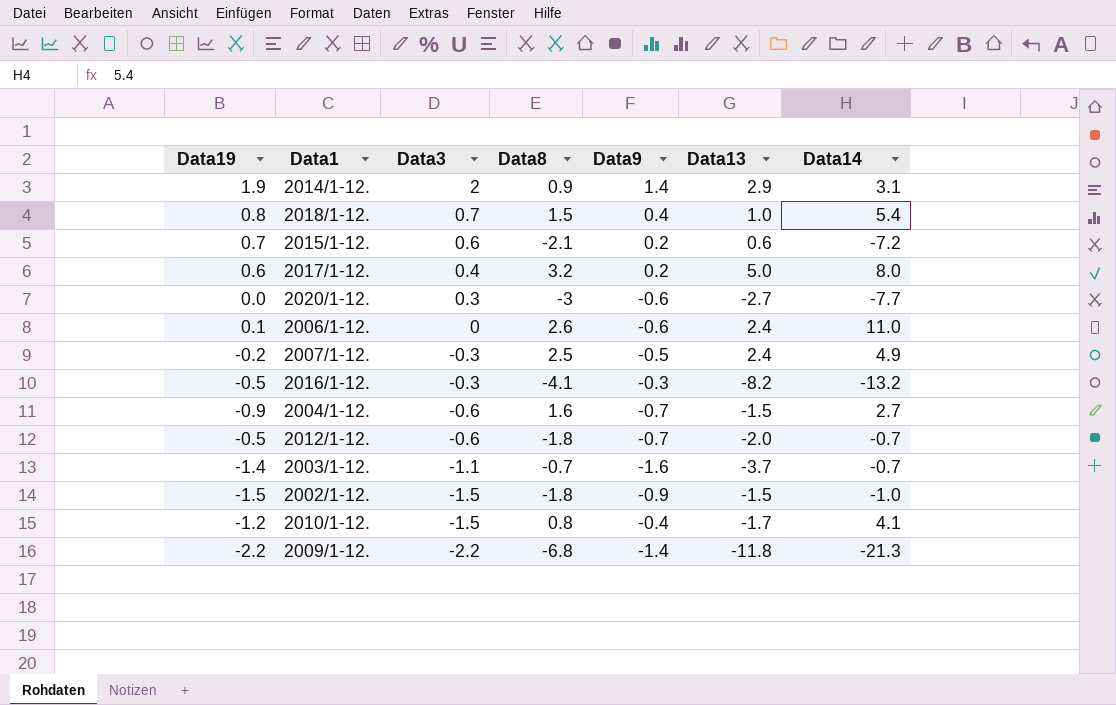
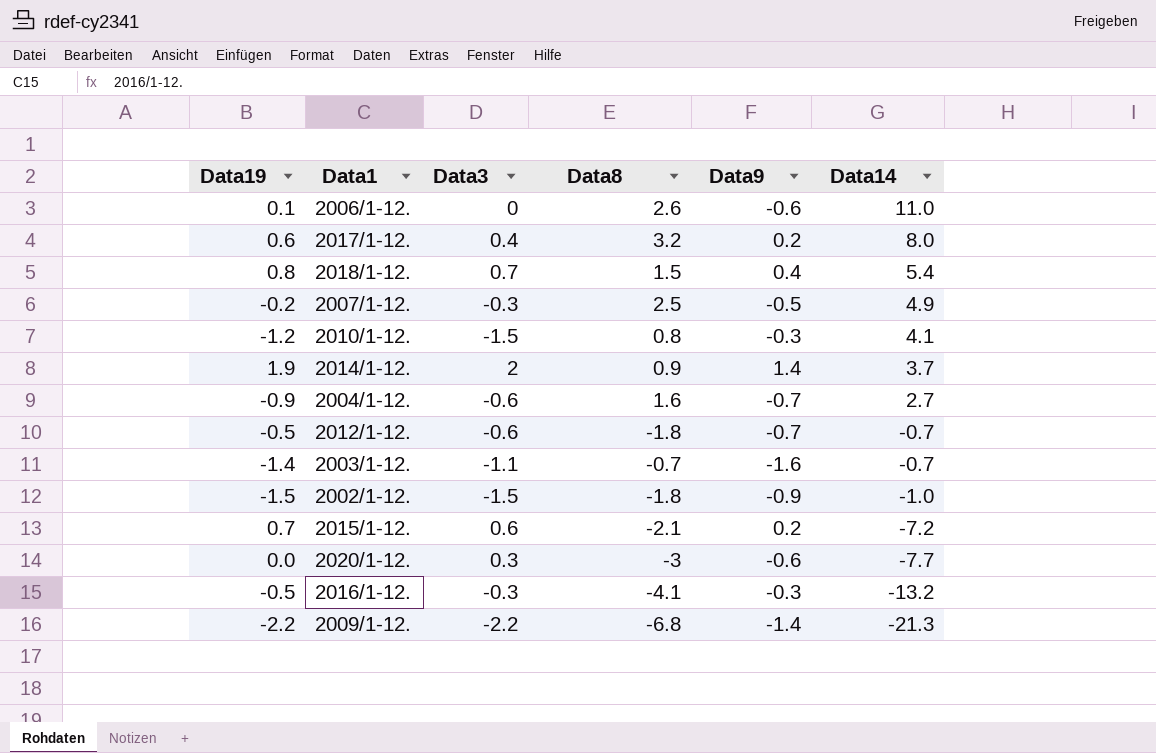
row order: Data3 descending -> Data14 descending
column Data13 | position: 6 -> none
2010/1-12. | Data9: -0.4 -> -0.3
2014/1-12. | Data14: 3.1 -> 3.7

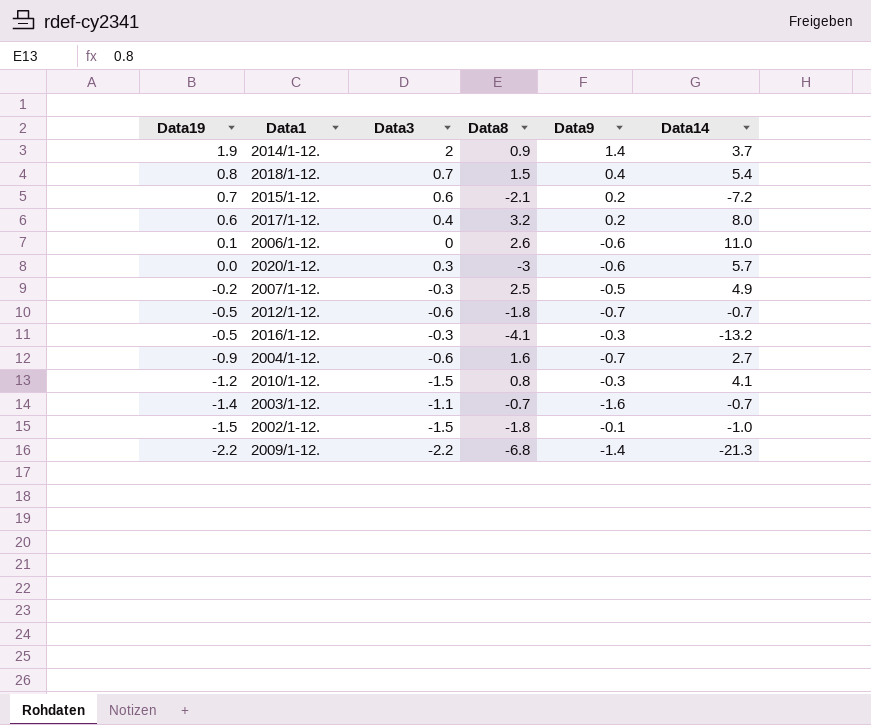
row order: Data14 descending -> Data19 descending
2020/1-12. | Data14: -7.7 -> 5.7
2002/1-12. | Data9: -0.9 -> -0.1

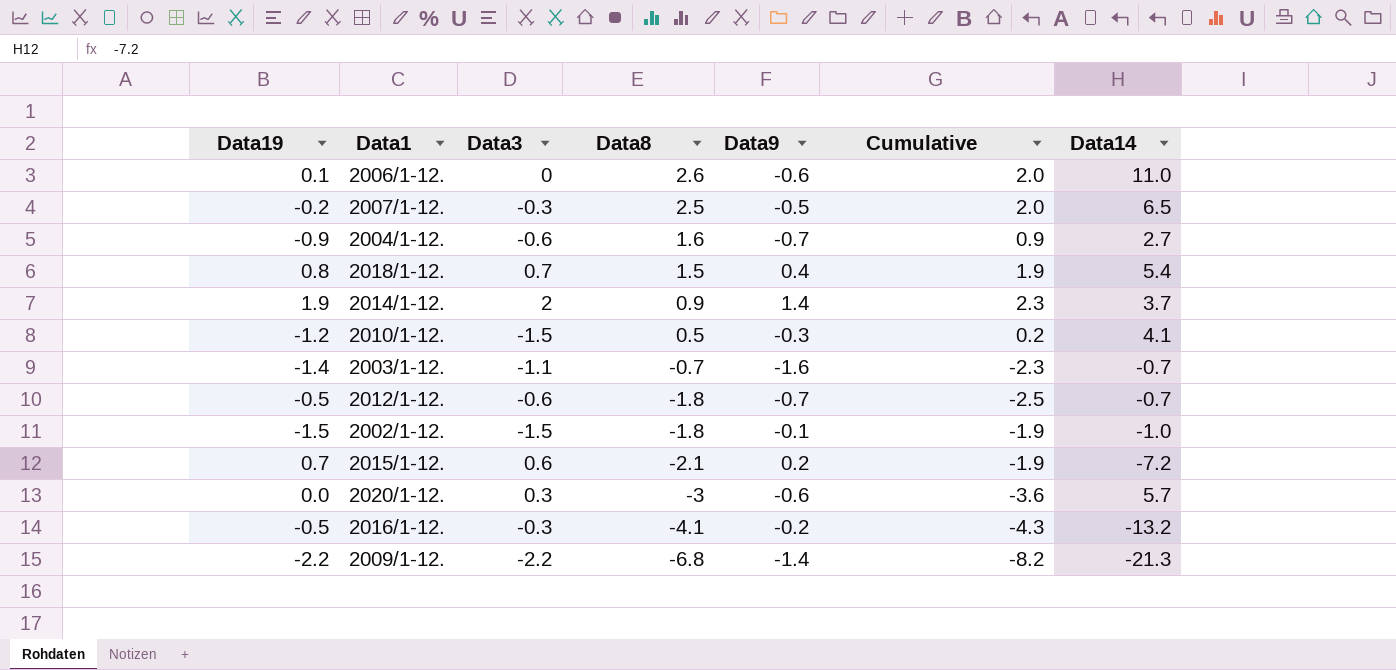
row order: Data19 descending -> Data8 descending
column Cumulative | formula: none -> [Data8] + [Data9]
row 2017/1-12.: 0.6 | 0.4 | 3.2 | 0.2 | 8.0 -> none
2007/1-12. | Data14: 4.9 -> 6.5
2010/1-12. | Data8: 0.8 -> 0.5
2016/1-12. | Data9: -0.3 -> -0.2

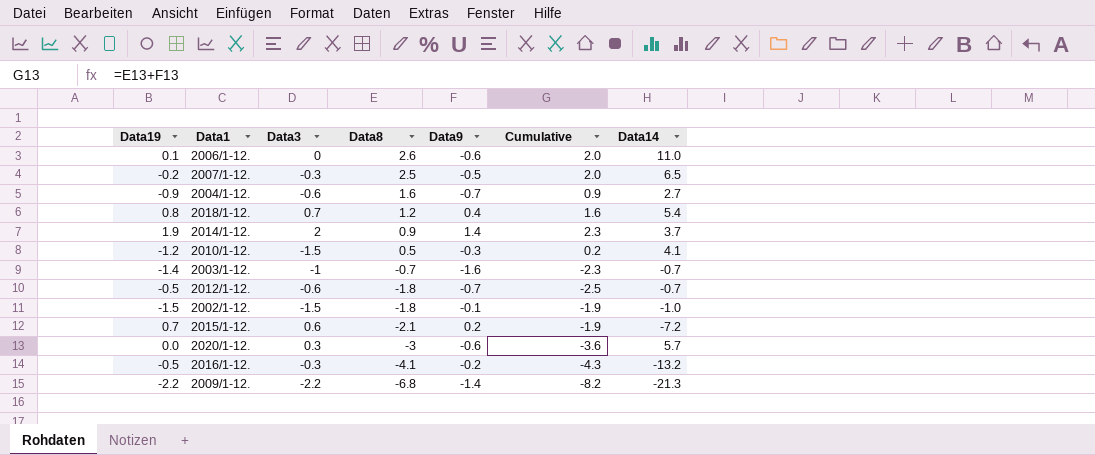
2018/1-12. | Data8: 1.5 -> 1.2
2018/1-12. | Cumulative: 1.9 -> 1.6
2003/1-12. | Data3: -1.1 -> -1

